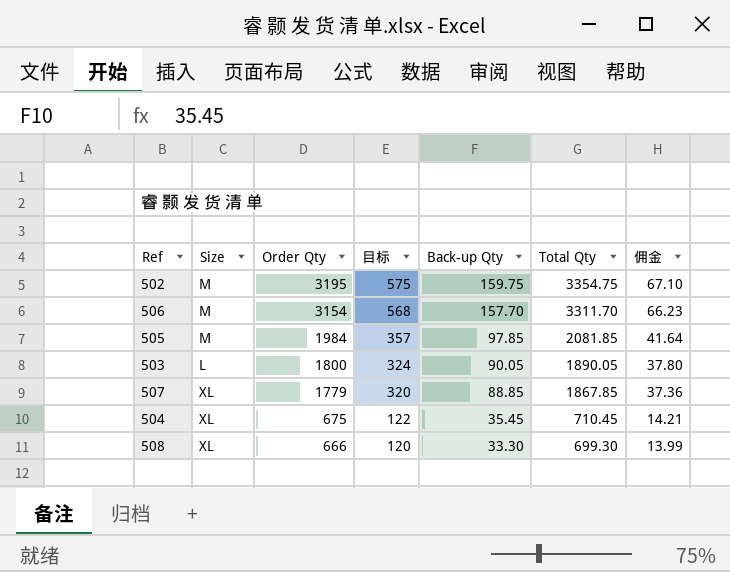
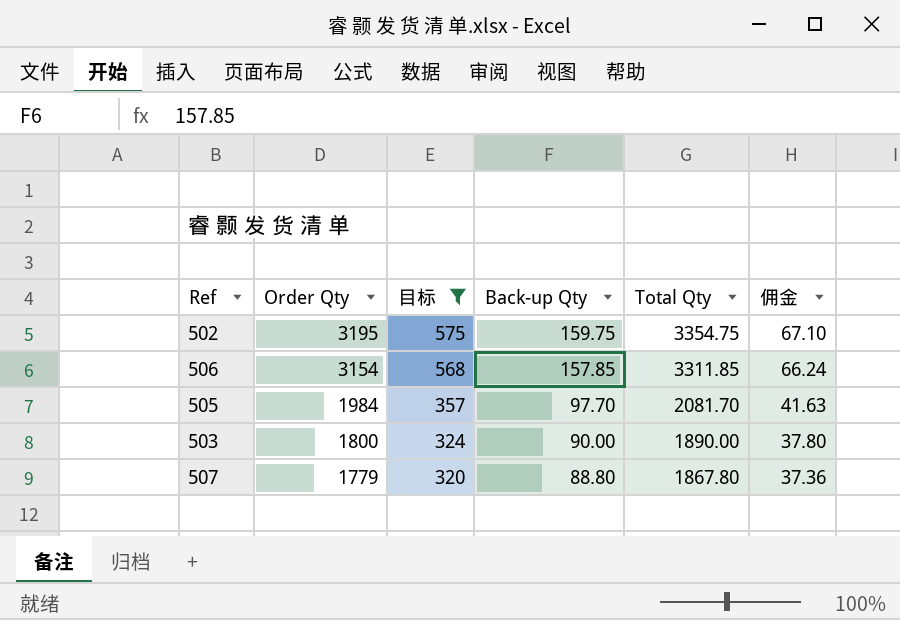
filter: none -> 目标 >= 320
column Size | position: 2 -> none
506 | Back-up Qty: 157.70 -> 157.85
506 | Total Qty: 3311.70 -> 3311.85
506 | 佣金: 66.23 -> 66.24
505 | Back-up Qty: 97.85 -> 97.70
505 | Total Qty: 2081.85 -> 2081.70
505 | 佣金: 41.64 -> 41.63
503 | Back-up Qty: 90.05 -> 90.00
503 | Total Qty: 1890.05 -> 1890.00
507 | Back-up Qty: 88.85 -> 88.80
507 | Total Qty: 1867.85 -> 1867.80

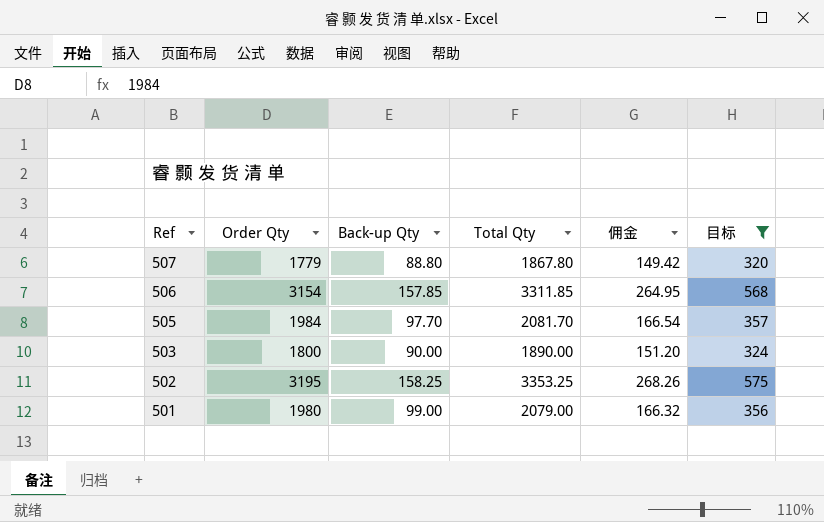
row order: Order Qty descending -> Ref descending
column 佣金 | formula: [Total Qty] * 0.02 -> [Total Qty] * 0.08
column 目标 | position: 3 -> 6
502 | Back-up Qty: 159.75 -> 158.25
502 | Total Qty: 3354.75 -> 3353.25
row 501: none -> 1980 | 99.00 | 2079.00 | 166.32 | 356

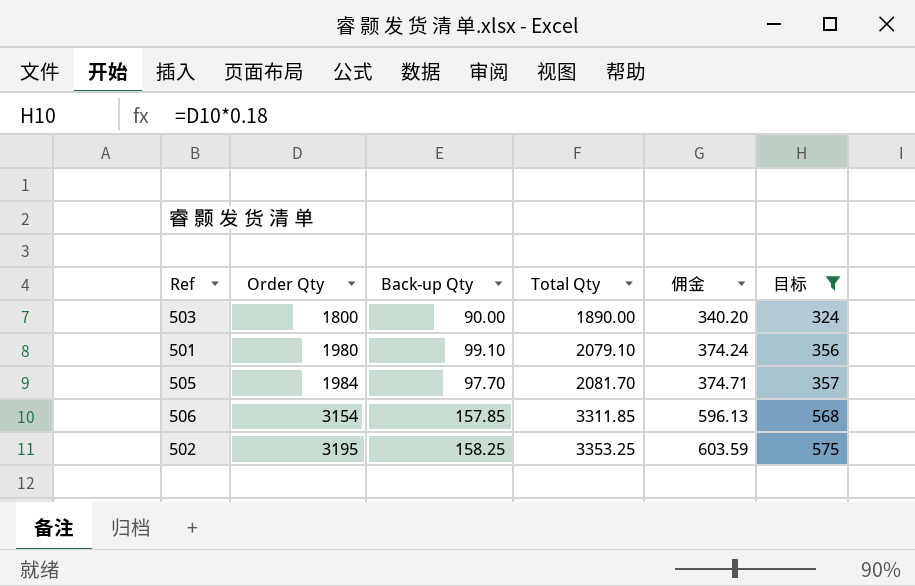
row order: Ref descending -> Order Qty ascending
column 佣金 | formula: [Total Qty] * 0.08 -> [Total Qty] * 0.18
row 507: 1779 | 88.80 | 1867.80 | 149.42 | 320 -> none
501 | Back-up Qty: 99.00 -> 99.10
501 | Total Qty: 2079.00 -> 2079.10

